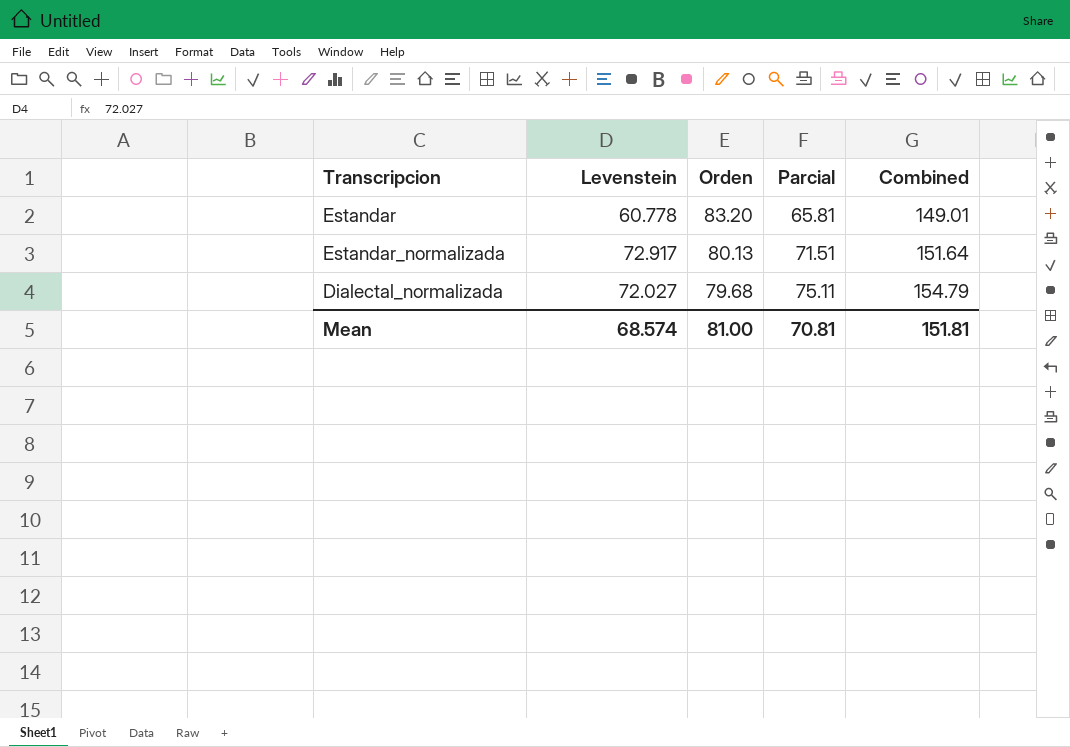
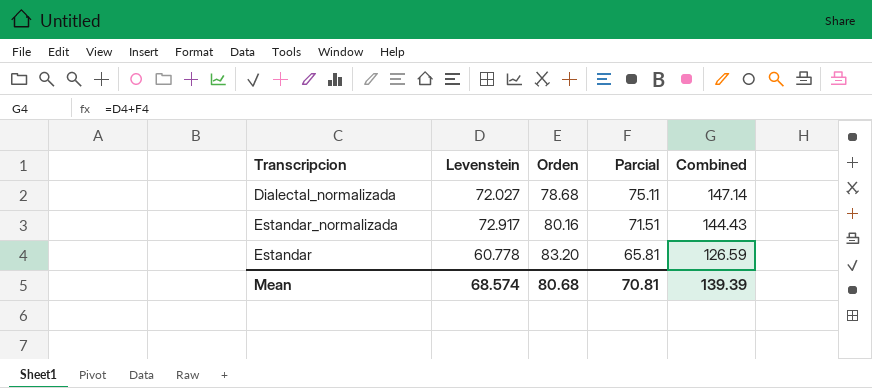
row order: Orden descending -> Orden ascending
column Combined | formula: [Orden] + [Parcial] -> [Levenstein] + [Parcial]
Dialectal_normalizada | Orden: 79.68 -> 78.68
Estandar_normalizada | Orden: 80.13 -> 80.16
Mean | Orden: 81.00 -> 80.68
Mean | Combined: 151.81 -> 139.39

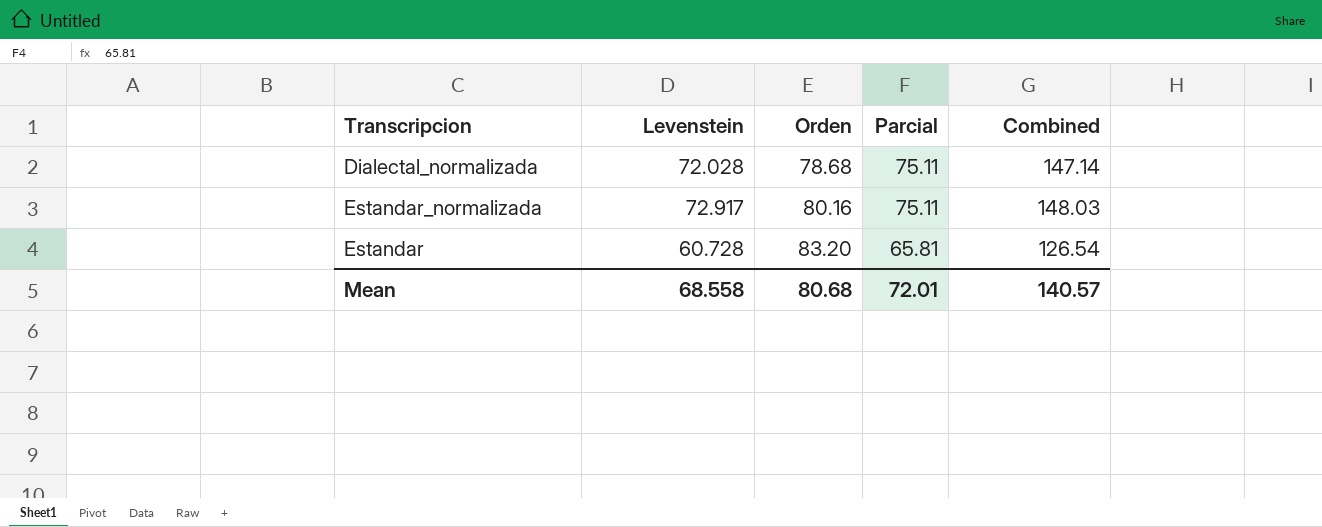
Dialectal_normalizada | Levenstein: 72.027 -> 72.028
Estandar_normalizada | Parcial: 71.51 -> 75.11
Estandar_normalizada | Combined: 144.43 -> 148.03
Estandar | Levenstein: 60.778 -> 60.728
Estandar | Combined: 126.59 -> 126.54
Mean | Levenstein: 68.574 -> 68.558
Mean | Parcial: 70.81 -> 72.01
Mean | Combined: 139.39 -> 140.57

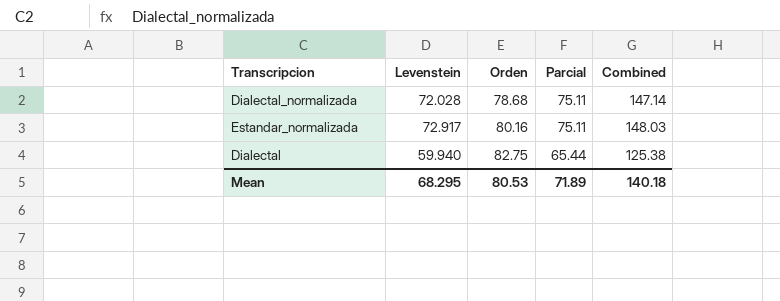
row Estandar: 60.728 | 83.20 | 65.81 | 126.54 -> none
row Dialectal: none -> 59.940 | 82.75 | 65.44 | 125.38
Mean | Levenstein: 68.558 -> 68.295
Mean | Orden: 80.68 -> 80.53
Mean | Parcial: 72.01 -> 71.89
Mean | Combined: 140.57 -> 140.18

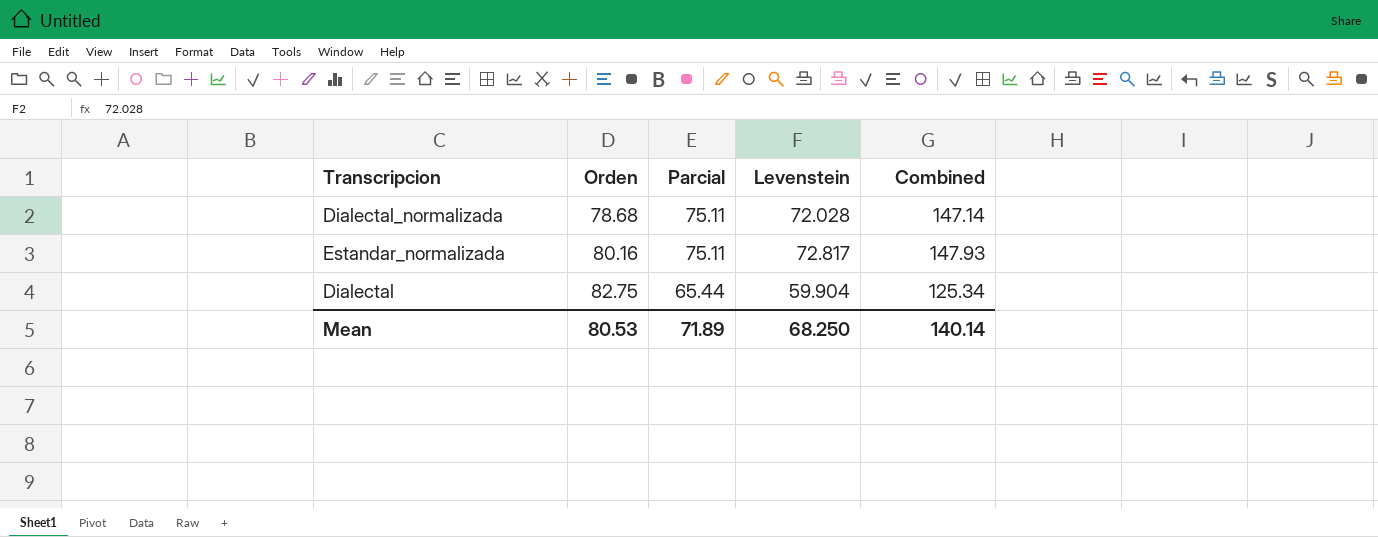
column Levenstein | position: 2 -> 4
Estandar_normalizada | Levenstein: 72.917 -> 72.817
Estandar_normalizada | Combined: 148.03 -> 147.93
Dialectal | Levenstein: 59.940 -> 59.904
Dialectal | Combined: 125.38 -> 125.34
Mean | Levenstein: 68.295 -> 68.250
Mean | Combined: 140.18 -> 140.14

